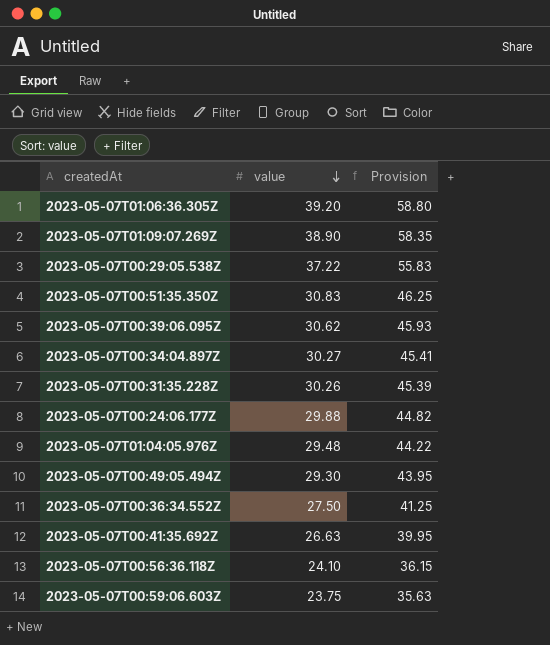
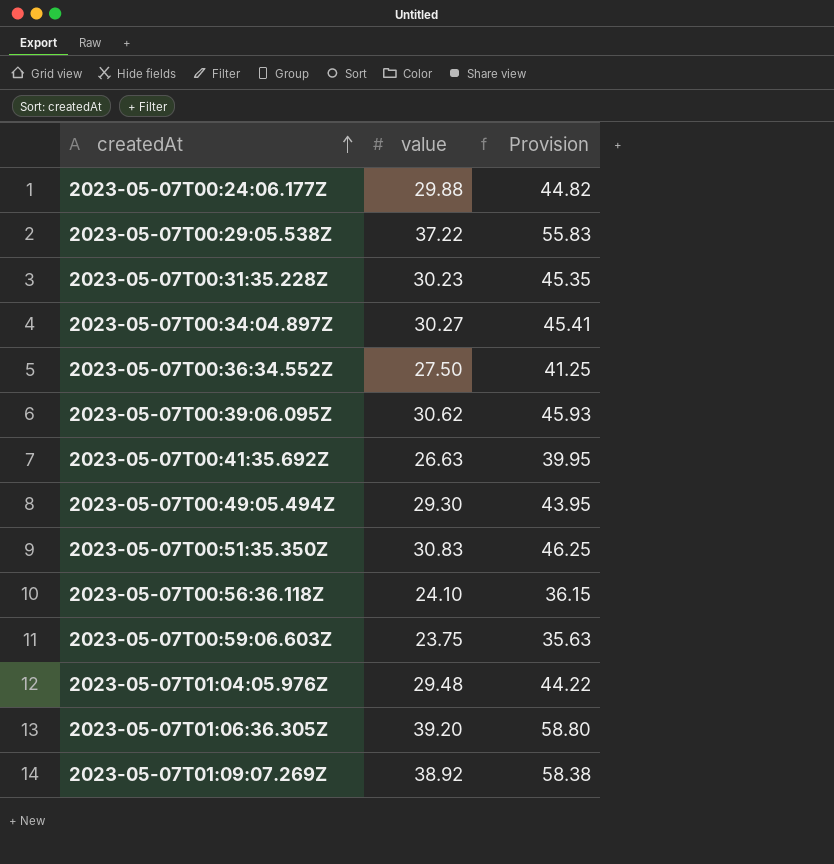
row order: value descending -> createdAt ascending
2023-05-07T00:31:35.228Z | value: 30.26 -> 30.23
2023-05-07T00:31:35.228Z | Provision: 45.39 -> 45.35
2023-05-07T01:09:07.269Z | value: 38.90 -> 38.92
2023-05-07T01:09:07.269Z | Provision: 58.35 -> 58.38

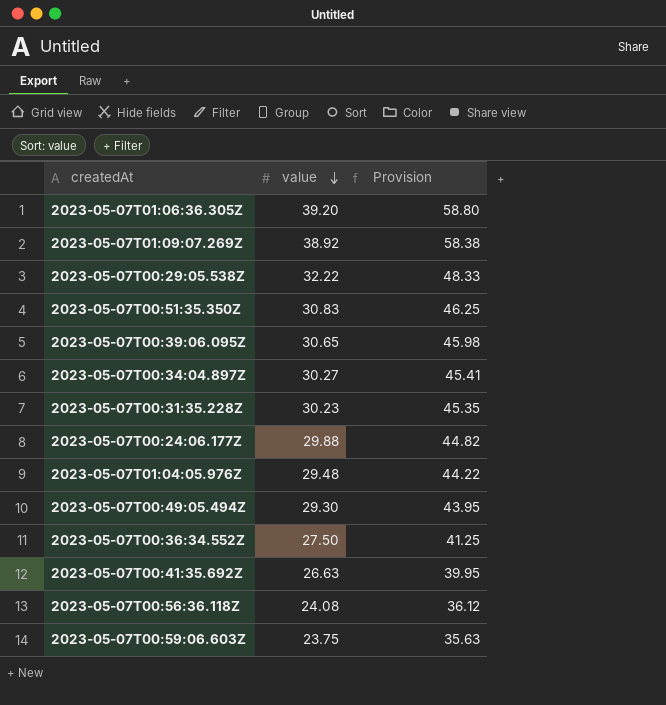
row order: createdAt ascending -> value descending
2023-05-07T00:29:05.538Z | value: 37.22 -> 32.22
2023-05-07T00:29:05.538Z | Provision: 55.83 -> 48.33
2023-05-07T00:39:06.095Z | value: 30.62 -> 30.65
2023-05-07T00:39:06.095Z | Provision: 45.93 -> 45.98
2023-05-07T00:56:36.118Z | value: 24.10 -> 24.08
2023-05-07T00:56:36.118Z | Provision: 36.15 -> 36.12

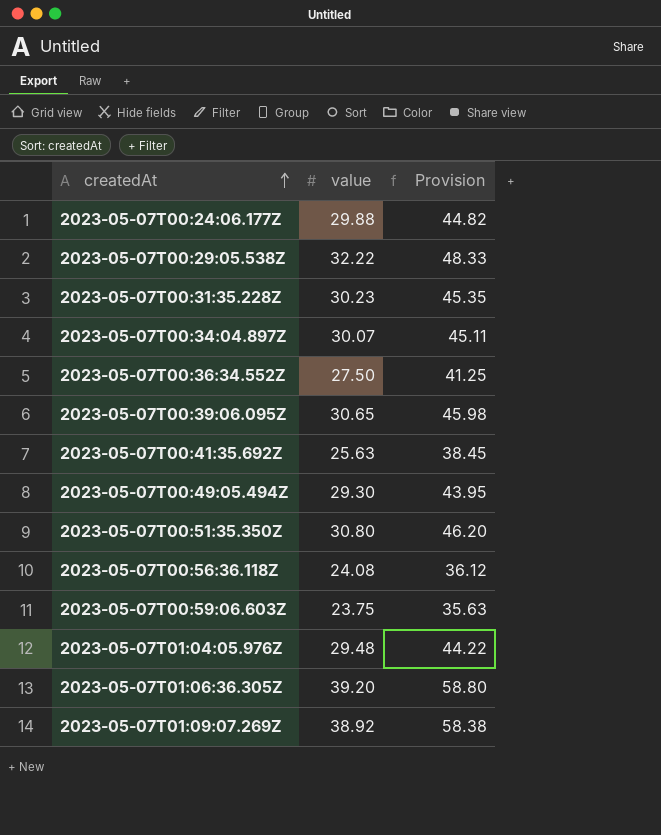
row order: value descending -> createdAt ascending
2023-05-07T00:34:04.897Z | value: 30.27 -> 30.07
2023-05-07T00:34:04.897Z | Provision: 45.41 -> 45.11
2023-05-07T00:41:35.692Z | value: 26.63 -> 25.63
2023-05-07T00:41:35.692Z | Provision: 39.95 -> 38.45
2023-05-07T00:51:35.350Z | value: 30.83 -> 30.80
2023-05-07T00:51:35.350Z | Provision: 46.25 -> 46.20

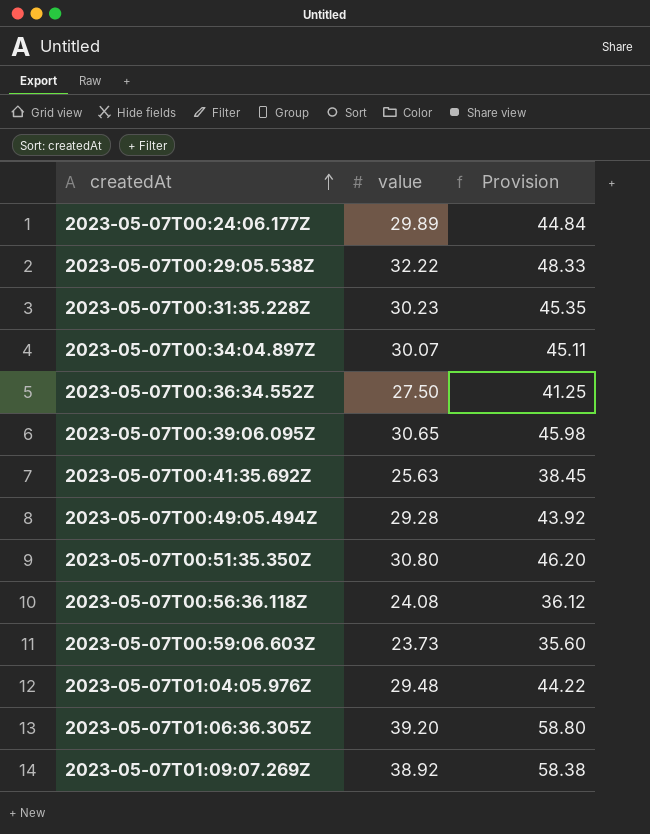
2023-05-07T00:24:06.177Z | value: 29.88 -> 29.89
2023-05-07T00:24:06.177Z | Provision: 44.82 -> 44.84
2023-05-07T00:49:05.494Z | value: 29.30 -> 29.28
2023-05-07T00:49:05.494Z | Provision: 43.95 -> 43.92
2023-05-07T00:59:06.603Z | value: 23.75 -> 23.73
2023-05-07T00:59:06.603Z | Provision: 35.63 -> 35.60

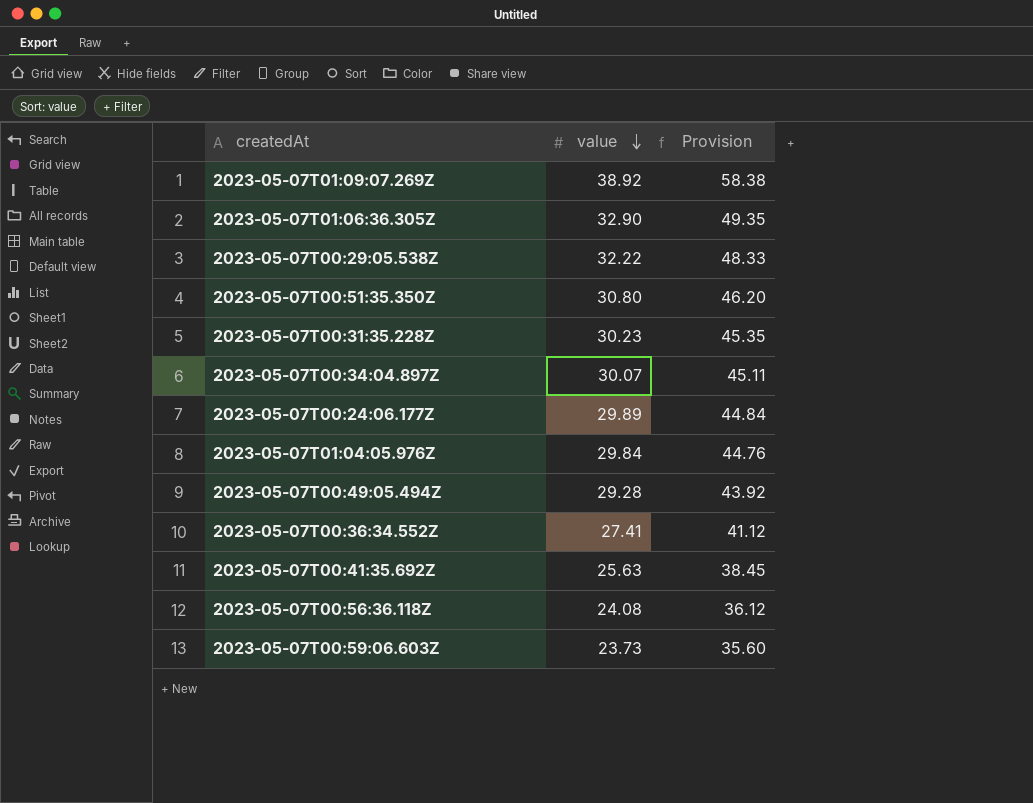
row order: createdAt ascending -> value descending
row 2023-05-07T00:39:06.095Z: 30.65 | 45.98 -> none
2023-05-07T01:06:36.305Z | value: 39.20 -> 32.90
2023-05-07T01:06:36.305Z | Provision: 58.80 -> 49.35
2023-05-07T01:04:05.976Z | value: 29.48 -> 29.84
2023-05-07T01:04:05.976Z | Provision: 44.22 -> 44.76
2023-05-07T00:36:34.552Z | value: 27.50 -> 27.41
2023-05-07T00:36:34.552Z | Provision: 41.25 -> 41.12

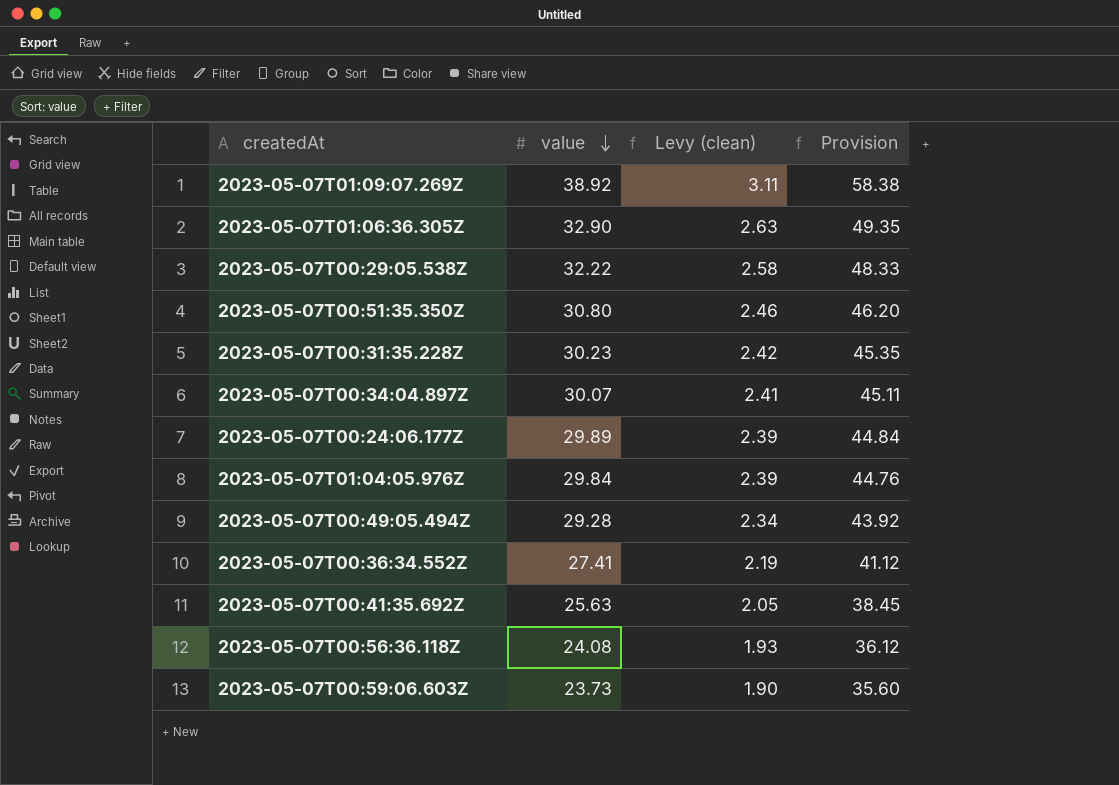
column Levy (clean) | formula: none -> [value] * 0.08

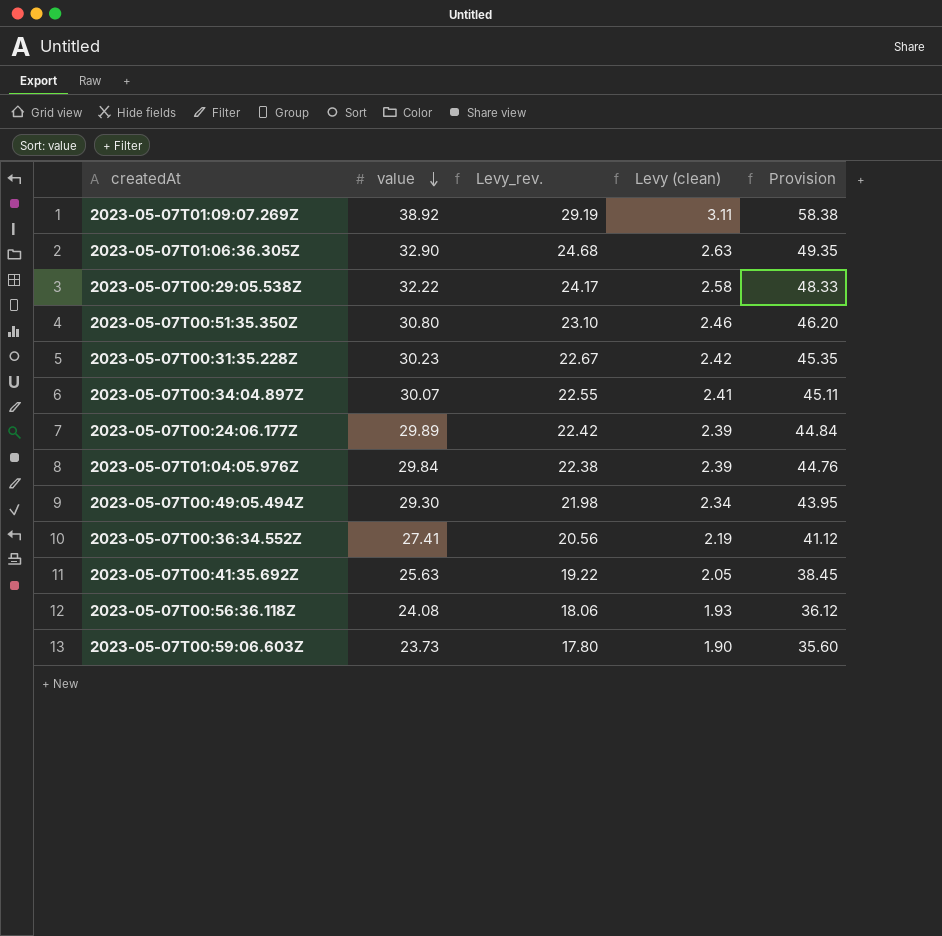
column Levy_rev. | formula: none -> [value] * 0.75
2023-05-07T00:49:05.494Z | value: 29.28 -> 29.30
2023-05-07T00:49:05.494Z | Provision: 43.92 -> 43.95

